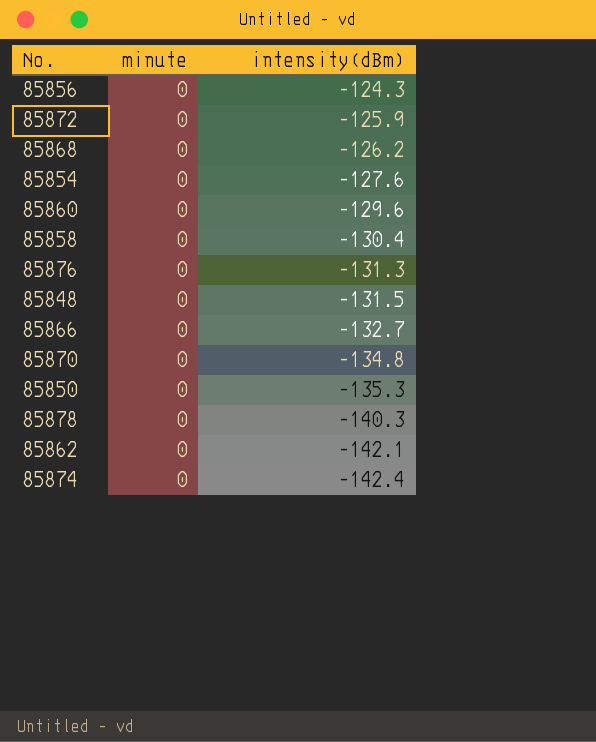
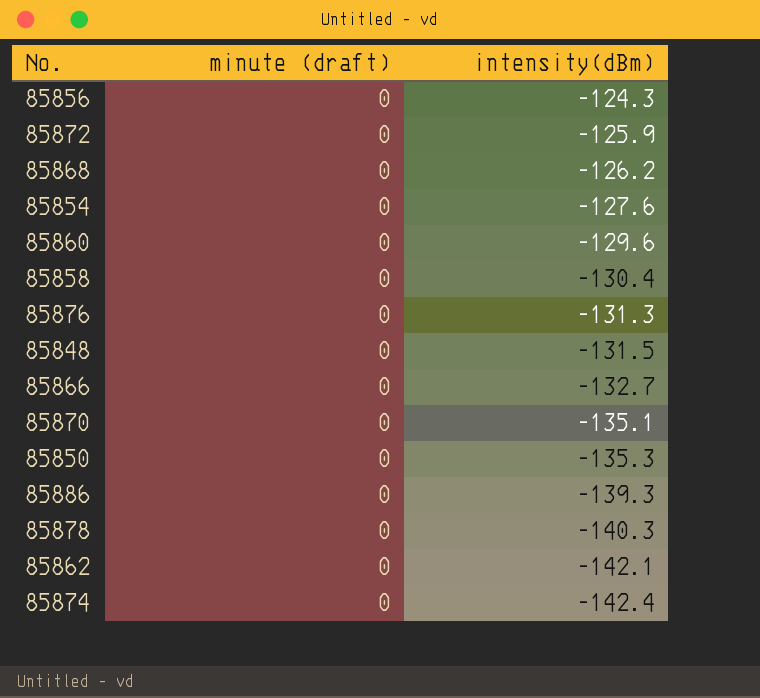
column name: minute -> minute (draft)
85870 | intensity(dBm): -134.8 -> -135.1
row 85886: none -> 0 | -139.3

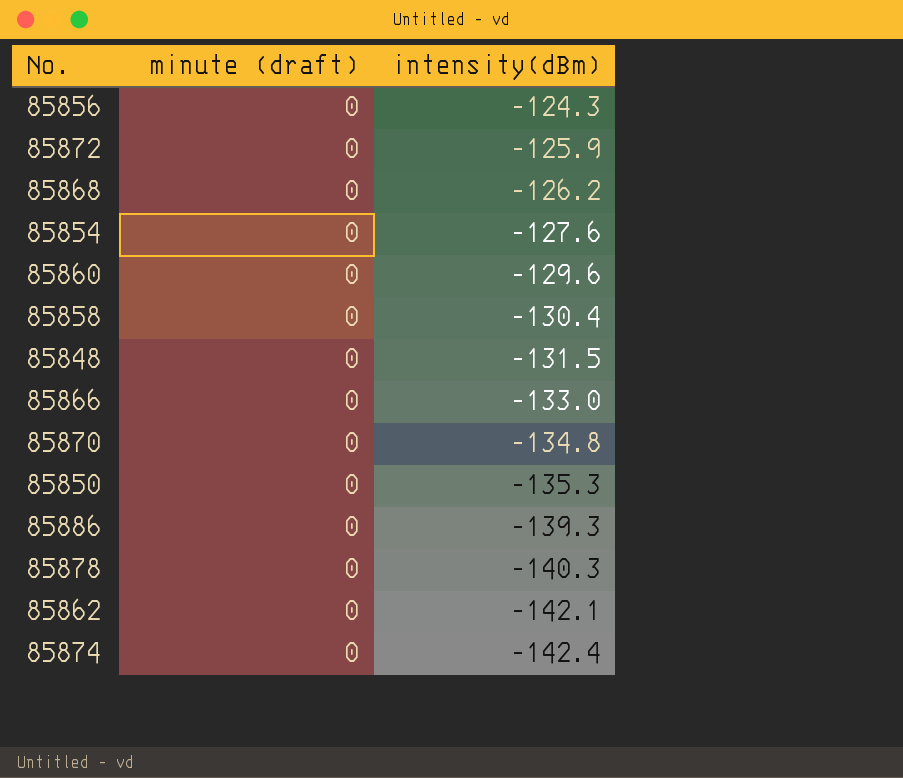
row 85876: 0 | -131.3 -> none
85866 | intensity(dBm): -132.7 -> -133.0
85870 | intensity(dBm): -135.1 -> -134.8

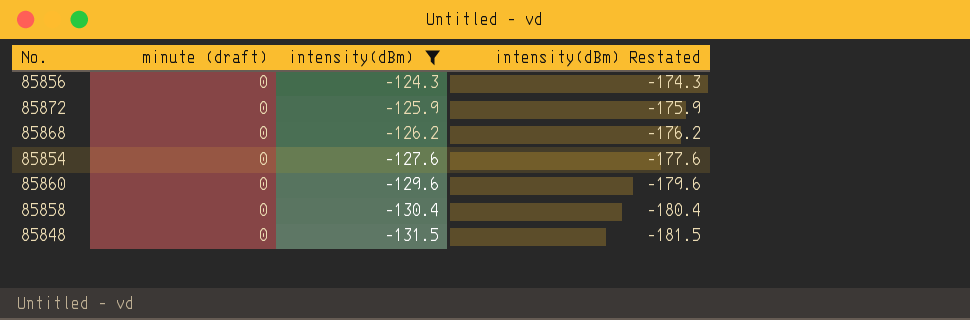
filter: none -> intensity(dBm) >= -131.5
column intensity(dBm) Restated | formula: none -> [intensity(dBm)] - 50

